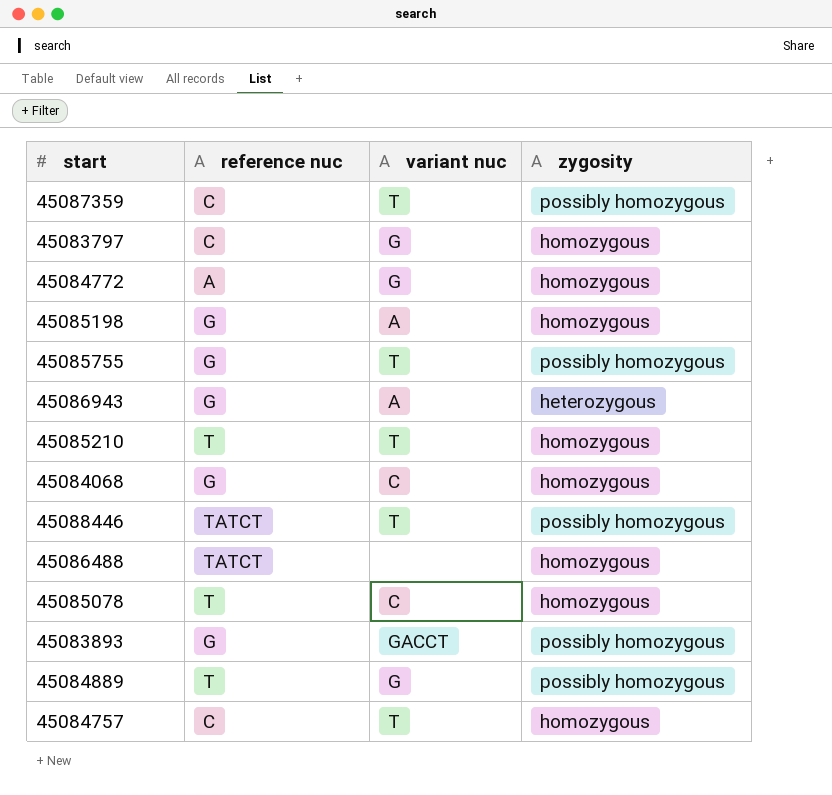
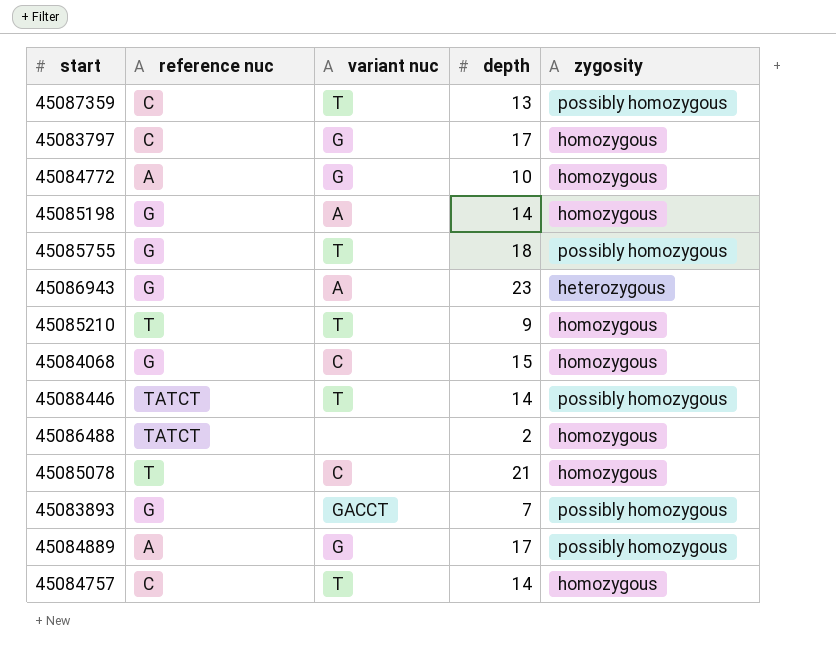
column depth | position: none -> 4
45084889 | reference nuc: T -> A

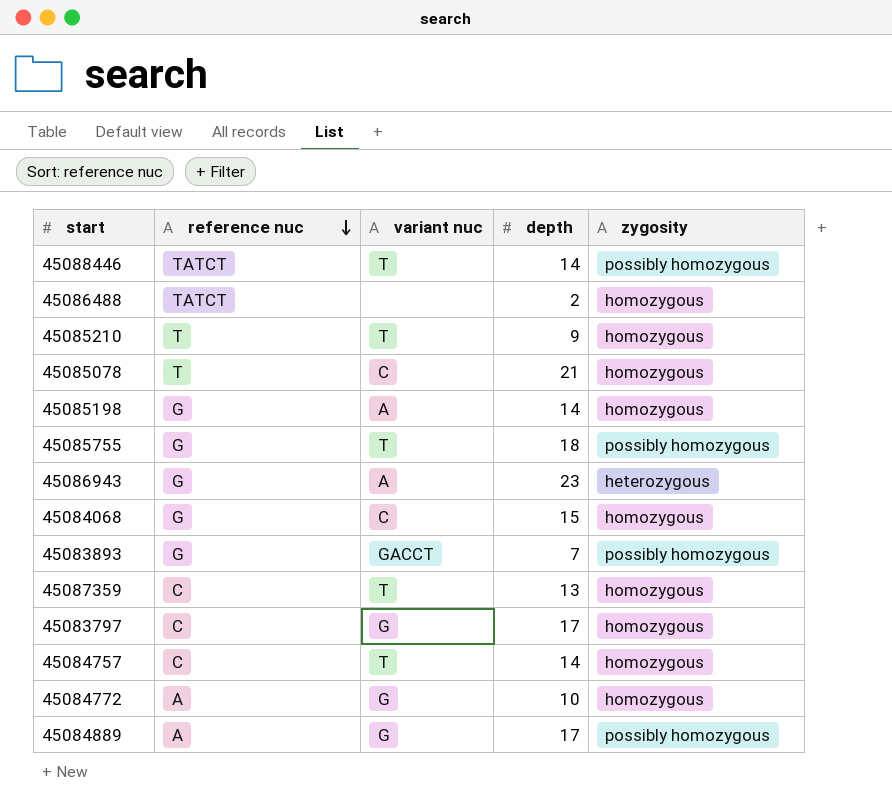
row order: none -> reference nuc descending
45087359 | zygosity: possibly homozygous -> homozygous

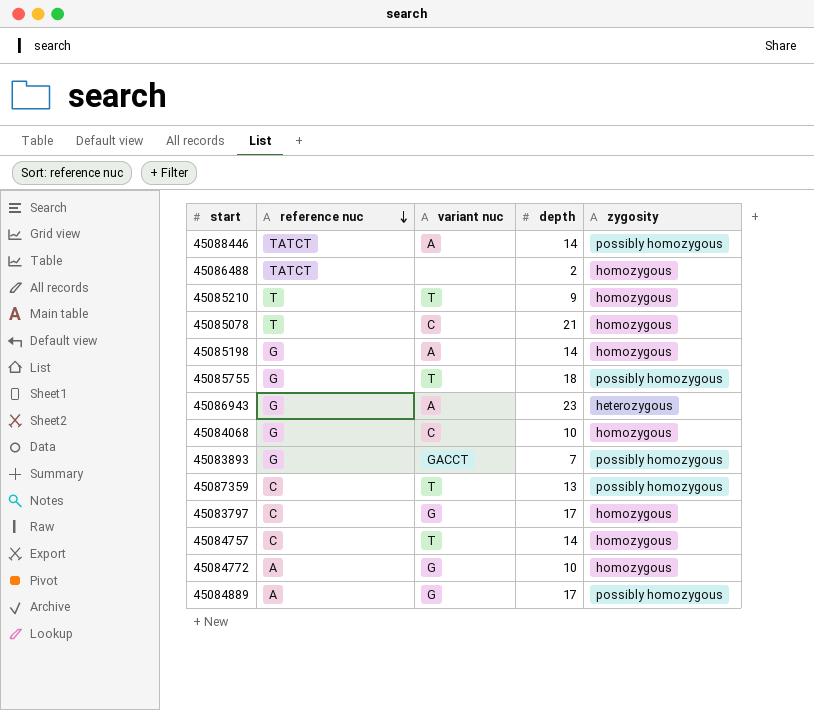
45088446 | variant nuc: T -> A
45084068 | depth: 15 -> 10
45087359 | zygosity: homozygous -> possibly homozygous

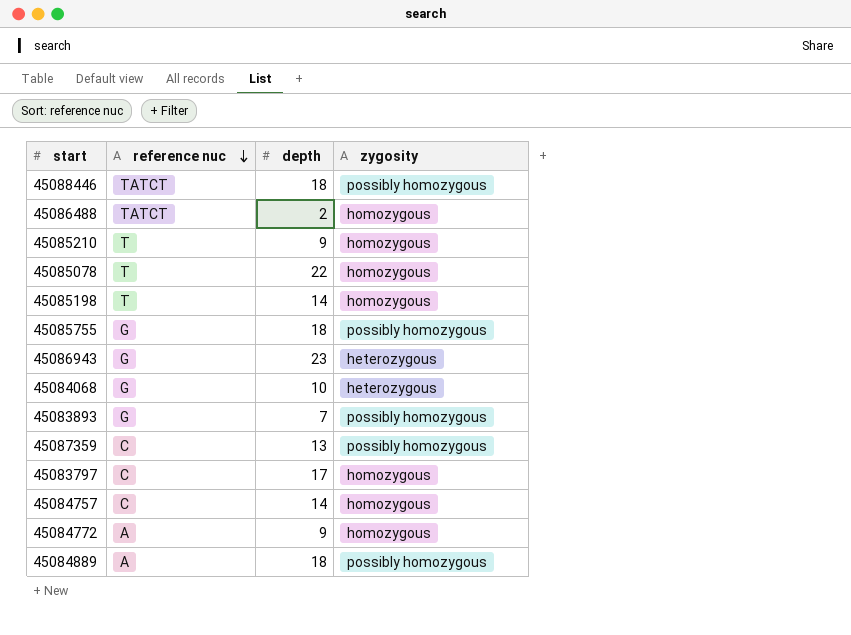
column variant nuc | position: 3 -> none
45088446 | depth: 14 -> 18
45085078 | depth: 21 -> 22
45085198 | reference nuc: G -> T
45084068 | zygosity: homozygous -> heterozygous
45084772 | depth: 10 -> 9
45084889 | depth: 17 -> 18

